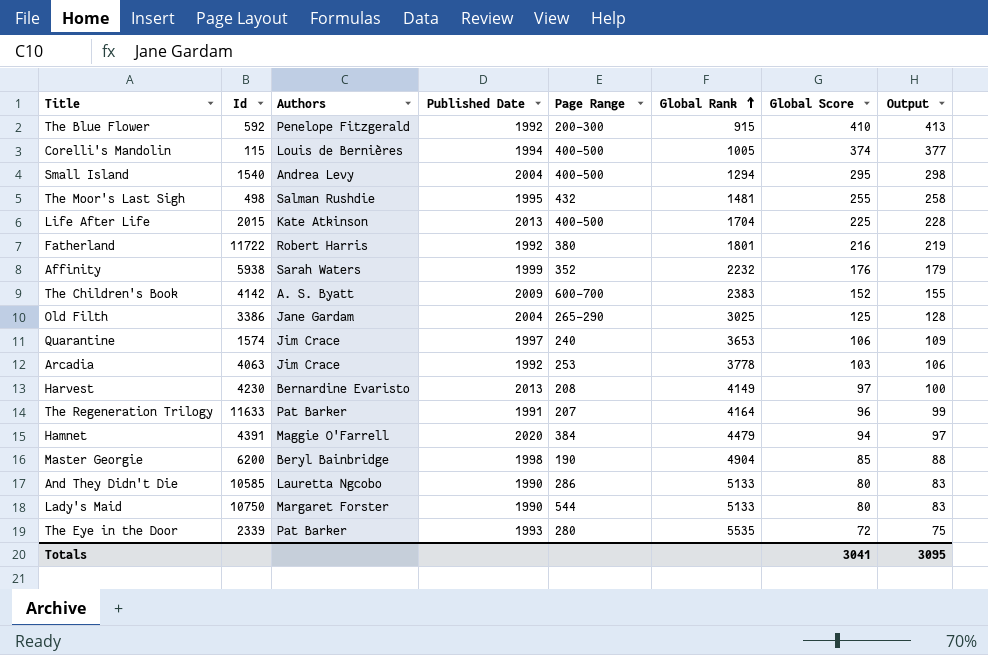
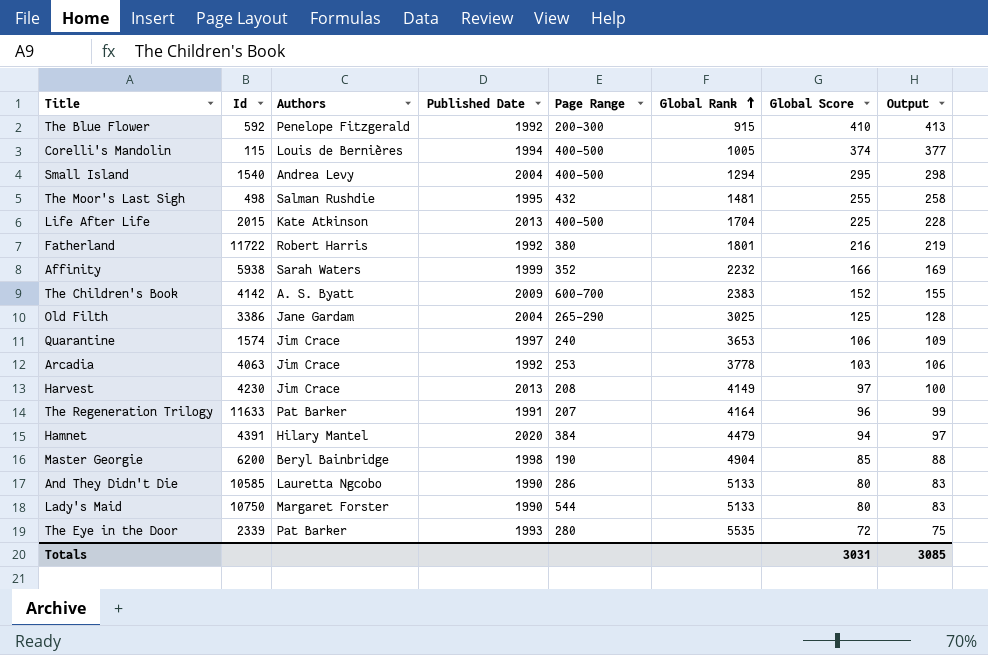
Affinity | Global Score: 176 -> 166
Affinity | Output: 179 -> 169
Harvest | Authors: Bernardine Evaristo -> Jim Crace
Hamnet | Authors: Maggie O'Farrell -> Hilary Mantel
Totals | Global Score: 3041 -> 3031
Totals | Output: 3095 -> 3085

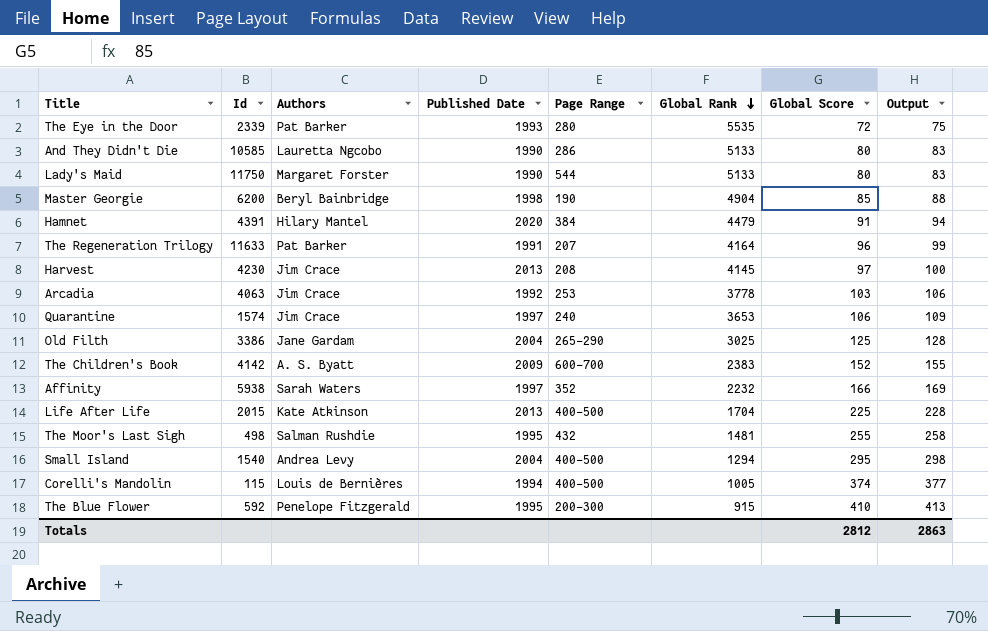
row order: Global Rank ascending -> Global Rank descending
row Fatherland: 11722 | Robert Harris | 1992 | 380 | 1801 | 216 | 219 -> none
Lady's Maid | Id: 10750 -> 11750
Hamnet | Global Score: 94 -> 91
Hamnet | Output: 97 -> 94
Harvest | Global Rank: 4149 -> 4145
Affinity | Published Date: 1999 -> 1997
The Blue Flower | Published Date: 1992 -> 1995
Totals | Global Score: 3031 -> 2812
Totals | Output: 3085 -> 2863

